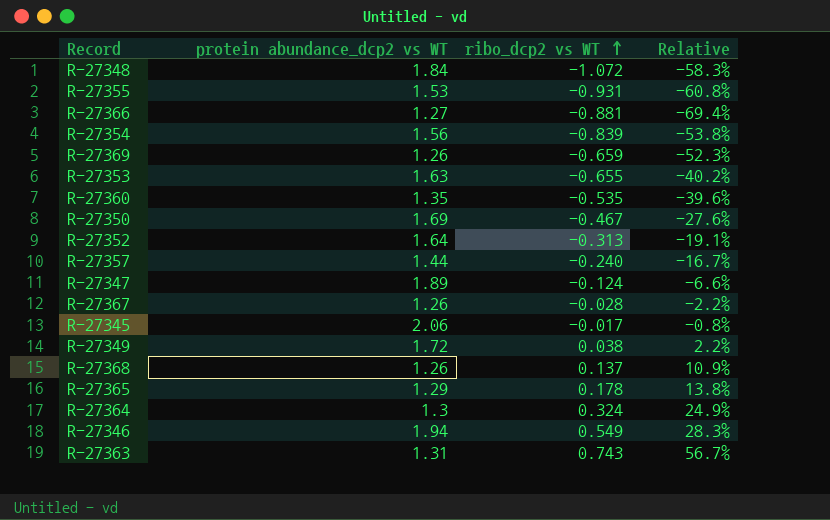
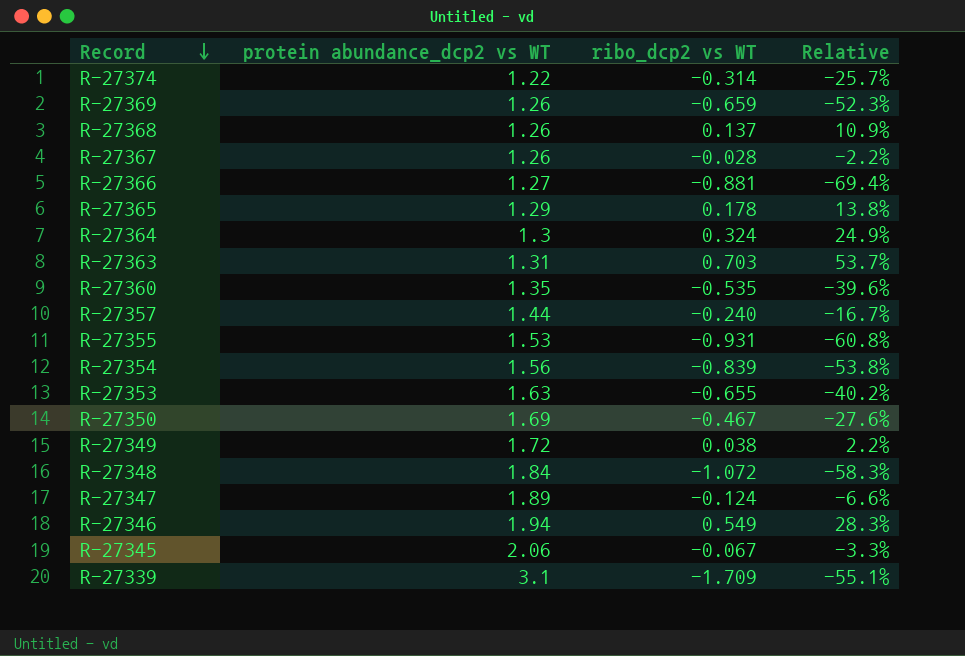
row order: ribo_dcp2 vs WT ascending -> Record descending
row R-27352: 1.64 | -0.313 | -19.1% -> none
row R-27374: none -> 1.22 | -0.314 | -25.7%
R-27363 | ribo_dcp2 vs WT: 0.743 -> 0.703
R-27363 | Relative: 56.7% -> 53.7%
R-27345 | ribo_dcp2 vs WT: -0.017 -> -0.067
R-27345 | Relative: -0.8% -> -3.3%
row R-27339: none -> 3.1 | -1.709 | -55.1%

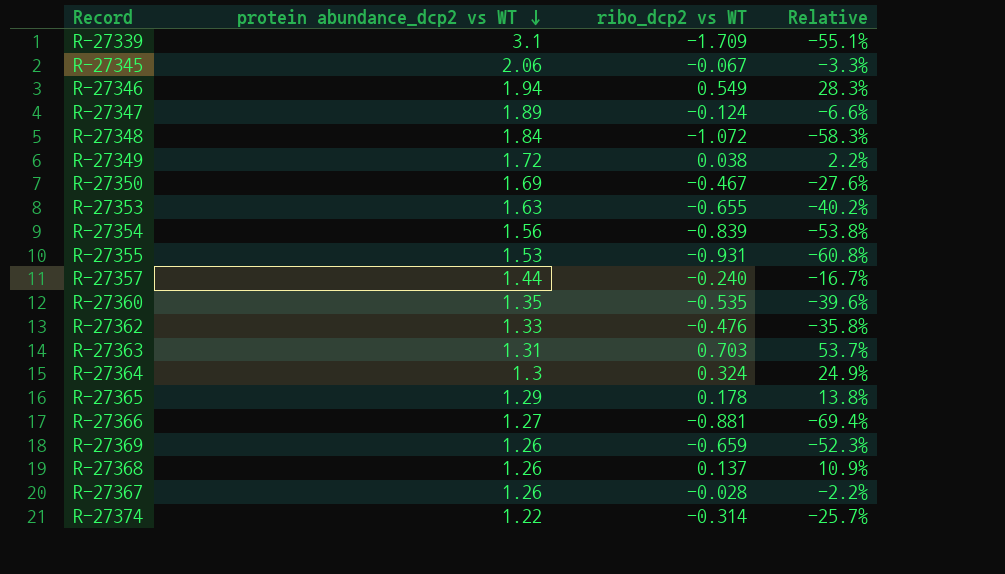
row order: Record descending -> protein abundance_dcp2 vs WT descending
row R-27362: none -> 1.33 | -0.476 | -35.8%

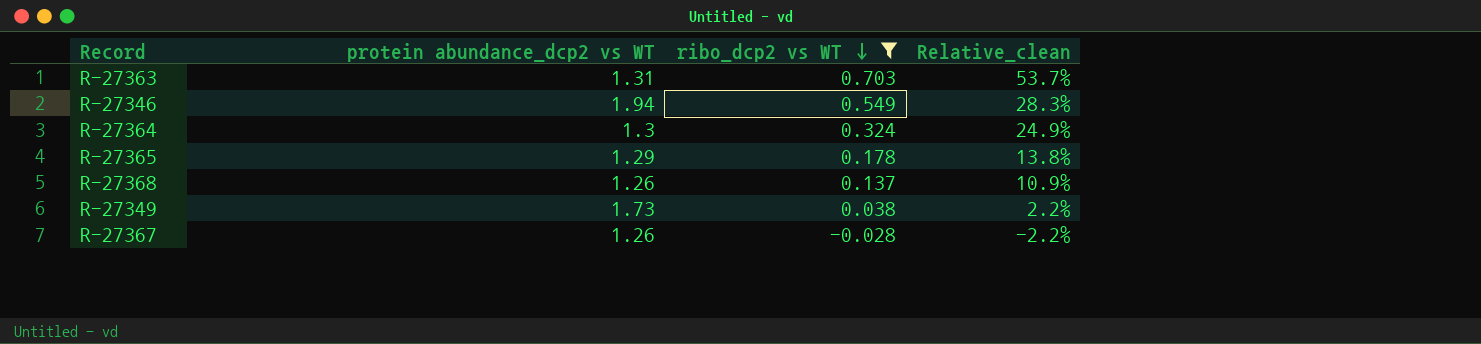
filter: none -> ribo_dcp2 vs WT >= -0.028
row order: protein abundance_dcp2 vs WT descending -> ribo_dcp2 vs WT descending
column name: Relative -> Relative_clean
R-27349 | protein abundance_dcp2 vs WT: 1.72 -> 1.73

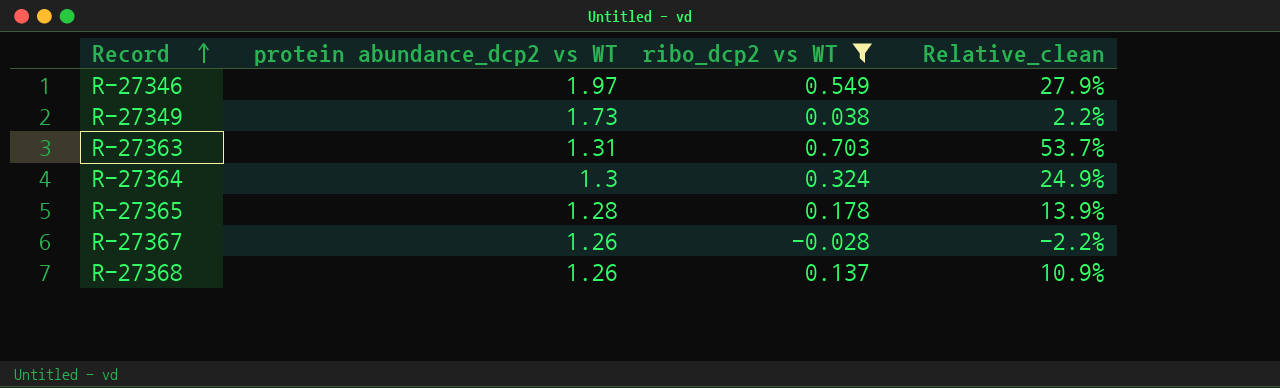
row order: ribo_dcp2 vs WT descending -> Record ascending
R-27346 | protein abundance_dcp2 vs WT: 1.94 -> 1.97
R-27346 | Relative_clean: 28.3% -> 27.9%
R-27365 | protein abundance_dcp2 vs WT: 1.29 -> 1.28
R-27365 | Relative_clean: 13.8% -> 13.9%

